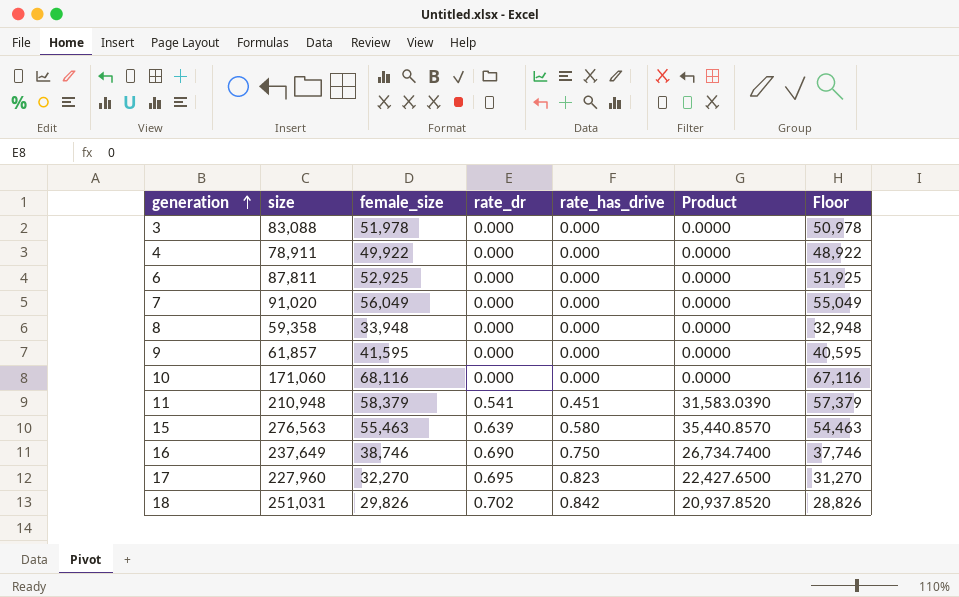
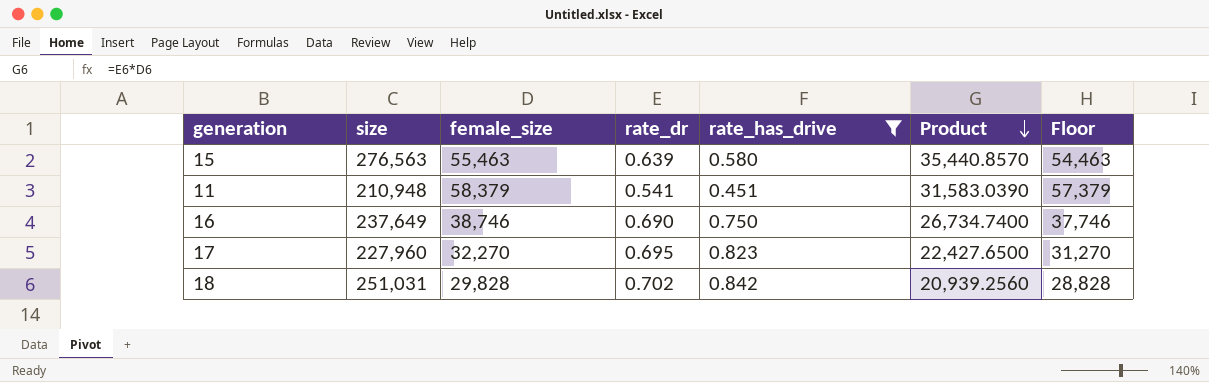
filter: none -> rate_has_drive != 0.000
row order: generation ascending -> Product descending
18 | female_size: 29,826 -> 29,828
18 | Product: 20,937.8520 -> 20,939.2560
18 | Floor: 28,826 -> 28,828

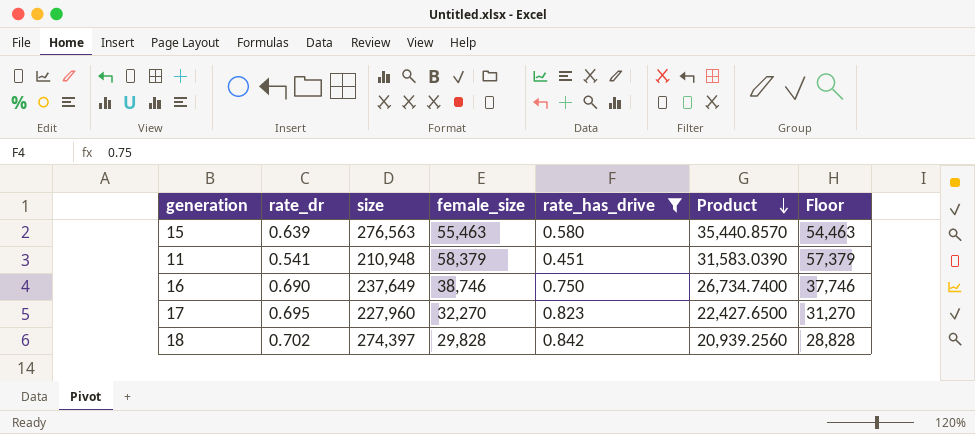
column rate_dr | position: 4 -> 2
18 | size: 251,031 -> 274,397

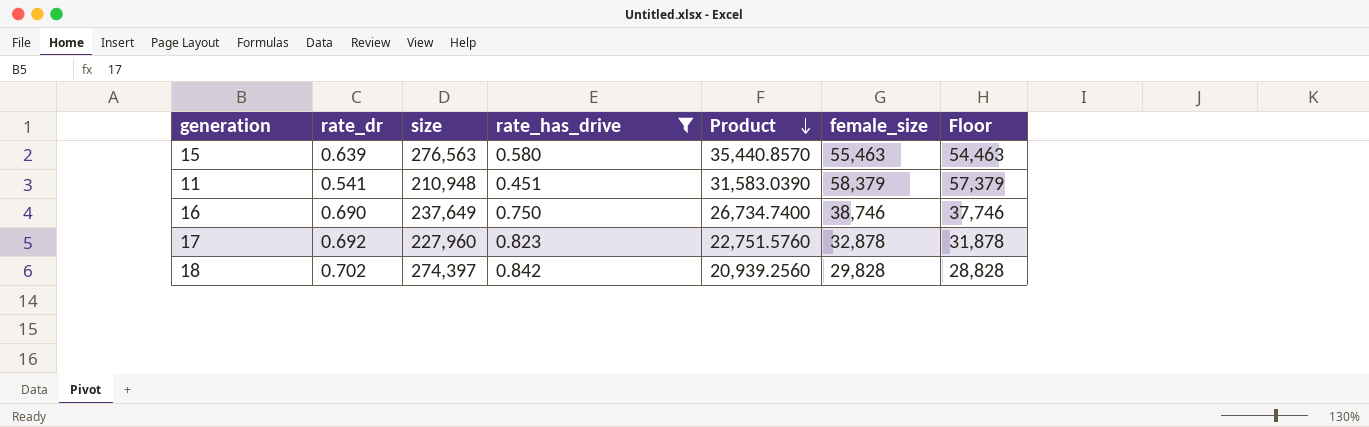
column female_size | position: 4 -> 6
17 | rate_dr: 0.695 -> 0.692
17 | Product: 22,427.6500 -> 22,751.5760
17 | female_size: 32,270 -> 32,878
17 | Floor: 31,270 -> 31,878

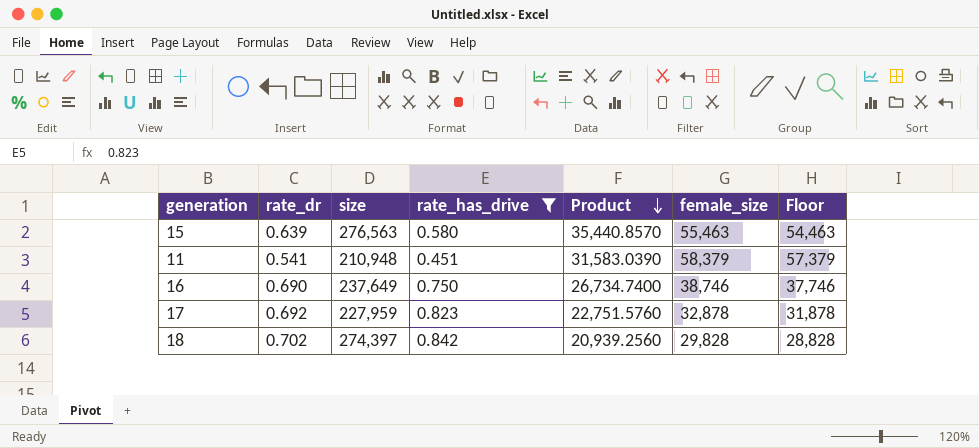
17 | size: 227,960 -> 227,959

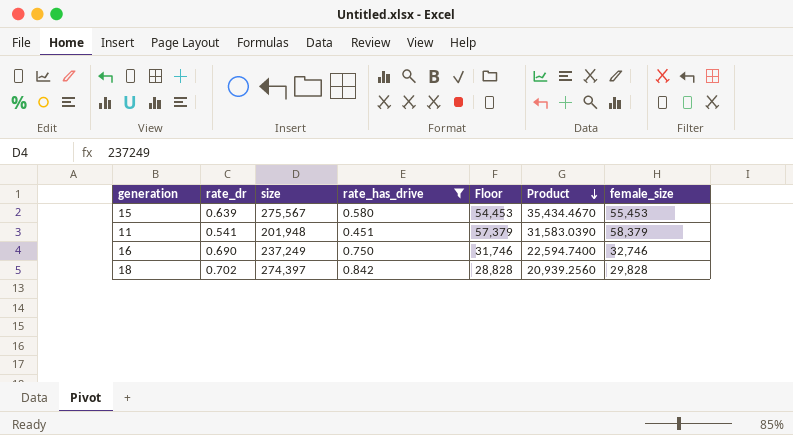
column Floor | position: 7 -> 5
row 17: 0.692 | 227,959 | 0.823 | 22,751.5760 | 32,878 | 31,878 -> none
15 | size: 276,563 -> 275,567
15 | Floor: 54,463 -> 54,453
15 | Product: 35,440.8570 -> 35,434.4670
15 | female_size: 55,463 -> 55,453
11 | size: 210,948 -> 201,948
16 | size: 237,649 -> 237,249
16 | Floor: 37,746 -> 31,746
16 | Product: 26,734.7400 -> 22,594.7400
16 | female_size: 38,746 -> 32,746

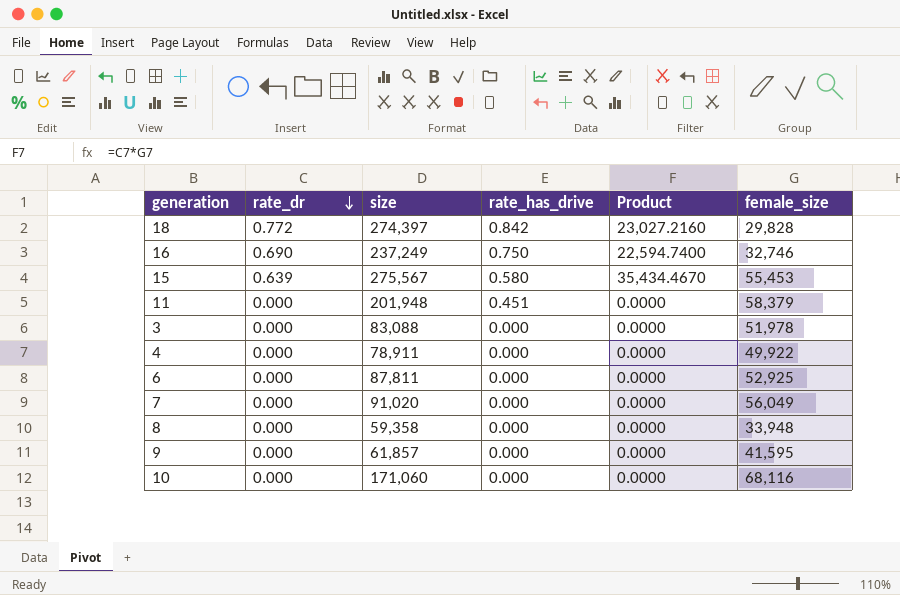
filter: rate_has_drive != 0.000 -> none
row order: Product descending -> rate_dr descending
column Floor | formula: [female_size] - 1000 -> none
18 | rate_dr: 0.702 -> 0.772
18 | Product: 20,939.2560 -> 23,027.2160
11 | rate_dr: 0.541 -> 0.000
11 | Product: 31,583.0390 -> 0.0000

